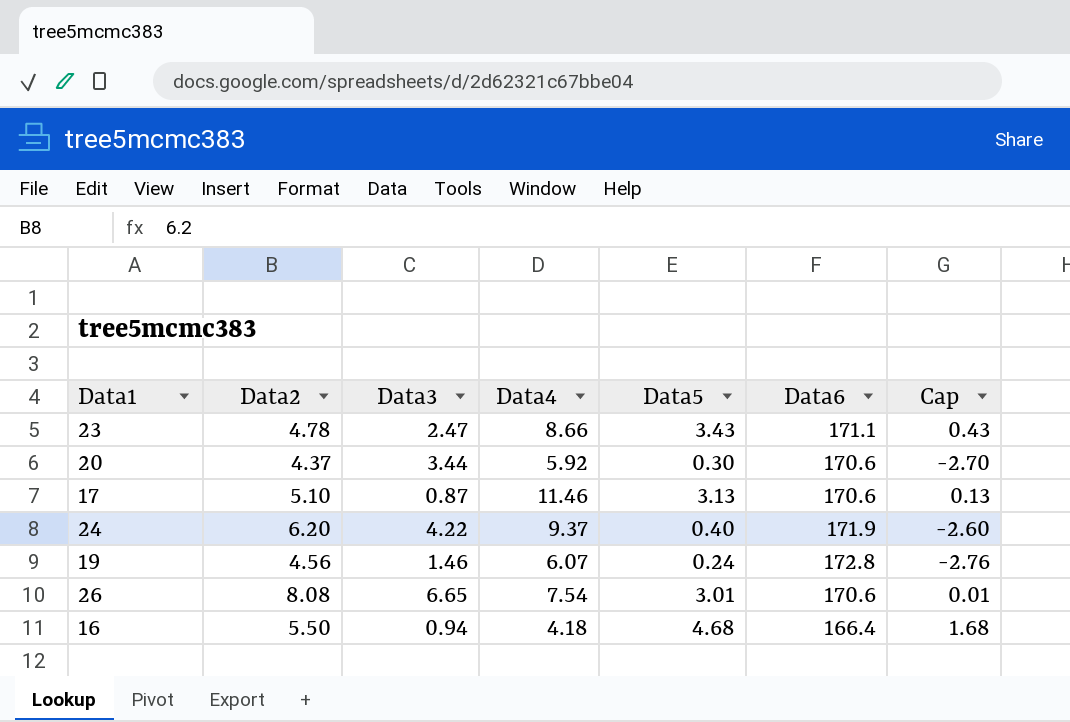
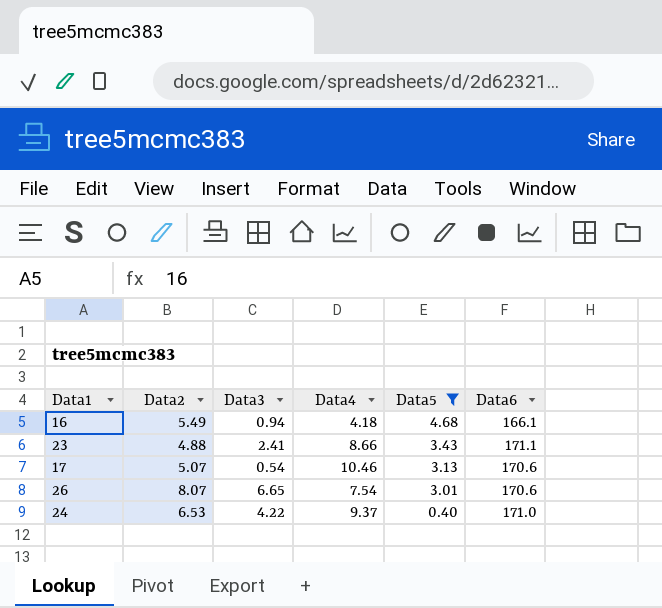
filter: none -> Data5 >= 0.40
row order: none -> Data5 descending
column Cap | formula: [Data5] - 3 -> none
16 | Data2: 5.50 -> 5.49
16 | Data6: 166.4 -> 166.1
23 | Data2: 4.78 -> 4.88
23 | Data3: 2.47 -> 2.41
17 | Data2: 5.10 -> 5.07
17 | Data3: 0.87 -> 0.54
17 | Data4: 11.46 -> 10.46
26 | Data2: 8.08 -> 8.07
24 | Data2: 6.20 -> 6.53
24 | Data6: 171.9 -> 171.0

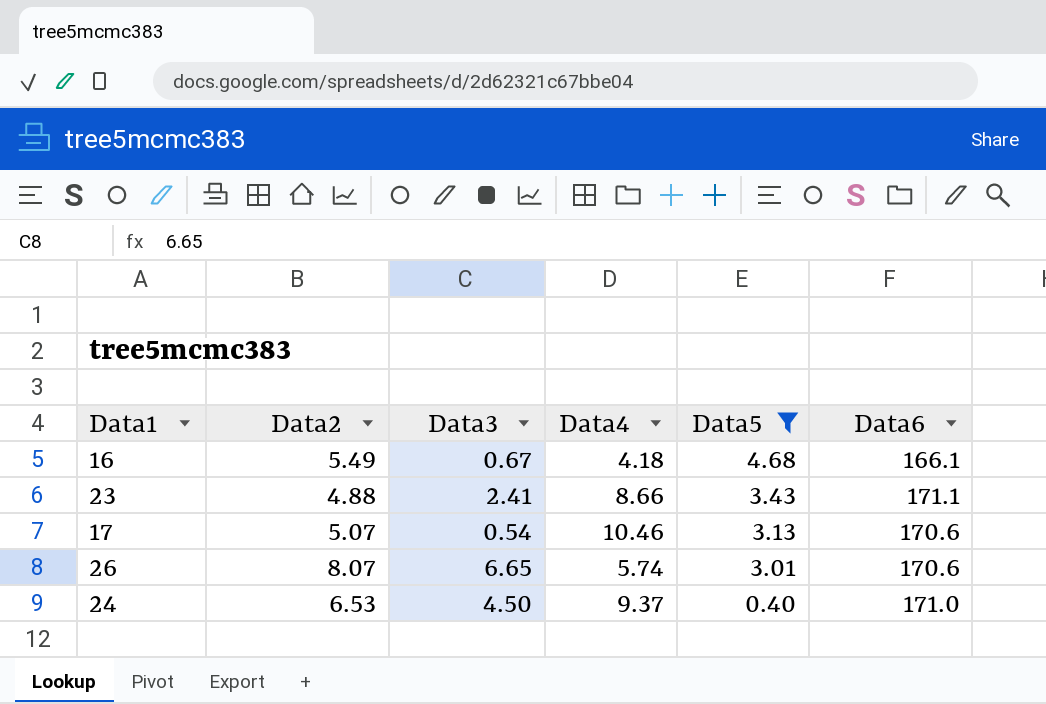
16 | Data3: 0.94 -> 0.67
26 | Data4: 7.54 -> 5.74
24 | Data3: 4.22 -> 4.50

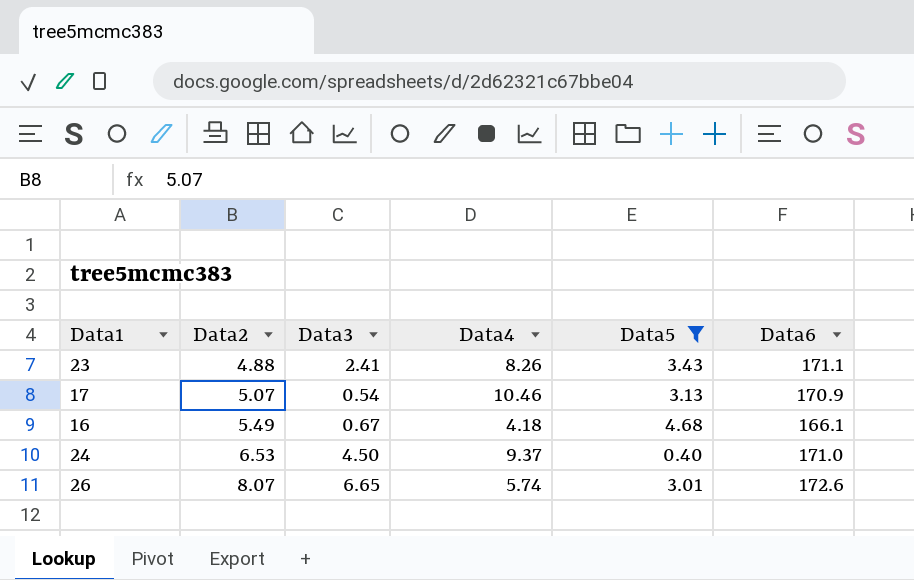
row order: Data5 descending -> Data2 ascending
23 | Data4: 8.66 -> 8.26
17 | Data6: 170.6 -> 170.9
26 | Data6: 170.6 -> 172.6

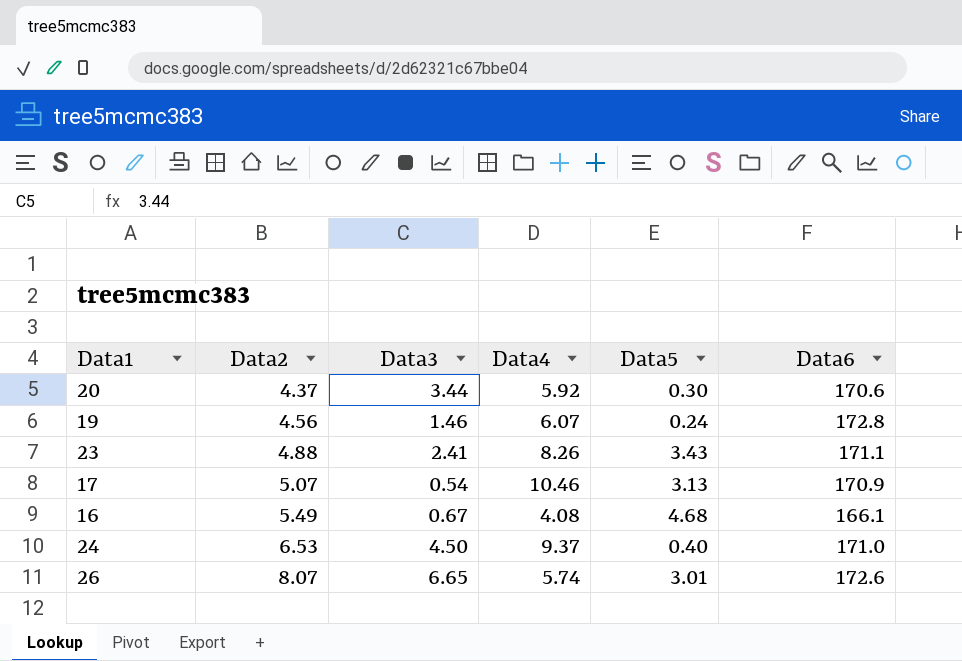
filter: Data5 >= 0.40 -> none
16 | Data4: 4.18 -> 4.08

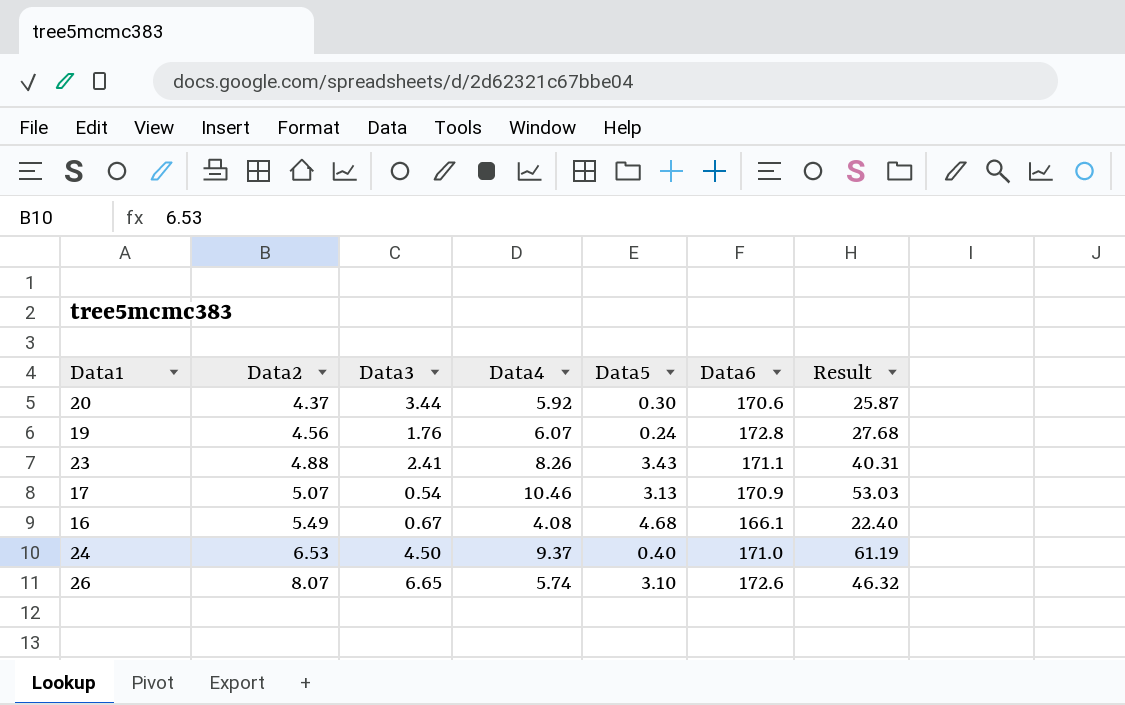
column Result | formula: none -> [Data2] * [Data4]
19 | Data3: 1.46 -> 1.76
26 | Data5: 3.01 -> 3.10

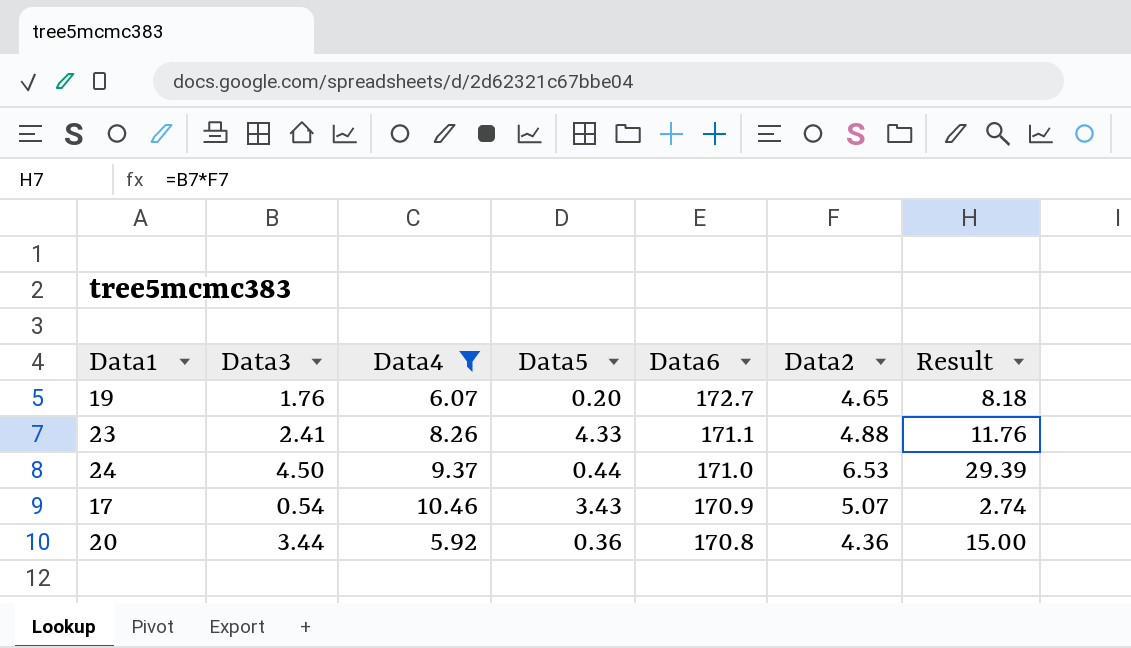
filter: none -> Data4 >= 5.92
row order: Data2 ascending -> Data6 descending
column Data2 | position: 2 -> 6
column Result | formula: [Data2] * [Data4] -> [Data3] * [Data2]
19 | Data5: 0.24 -> 0.20
19 | Data6: 172.8 -> 172.7
19 | Data2: 4.56 -> 4.65
23 | Data5: 3.43 -> 4.33
24 | Data5: 0.40 -> 0.44
17 | Data5: 3.13 -> 3.43
20 | Data5: 0.30 -> 0.36
20 | Data6: 170.6 -> 170.8
20 | Data2: 4.37 -> 4.36

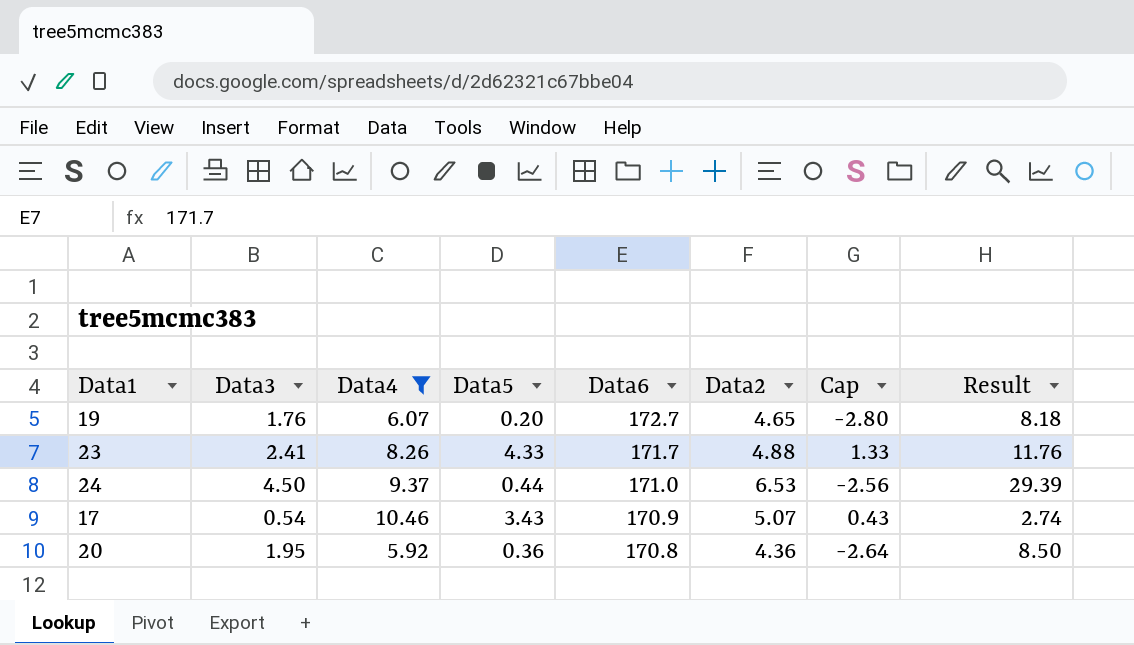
column Cap | formula: none -> [Data5] - 3
23 | Data6: 171.1 -> 171.7
20 | Data3: 3.44 -> 1.95
20 | Result: 15.00 -> 8.50

